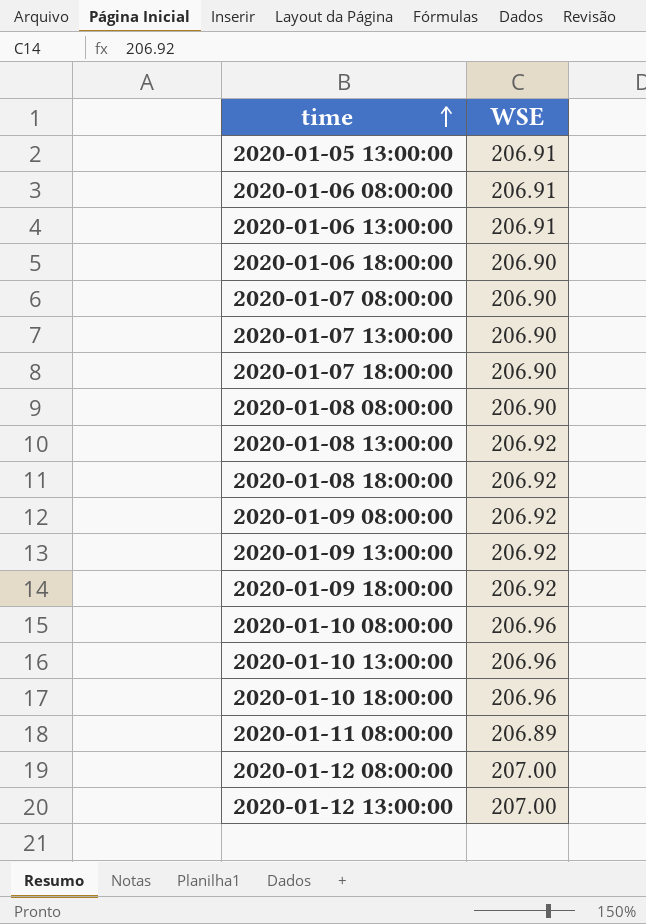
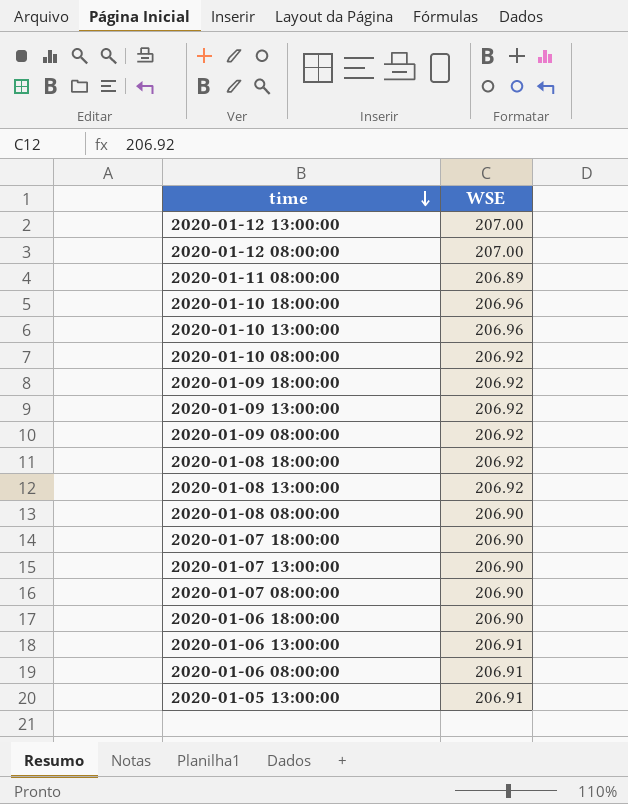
row order: time ascending -> time descending
2020-01-10 08:00:00 | WSE: 206.96 -> 206.92

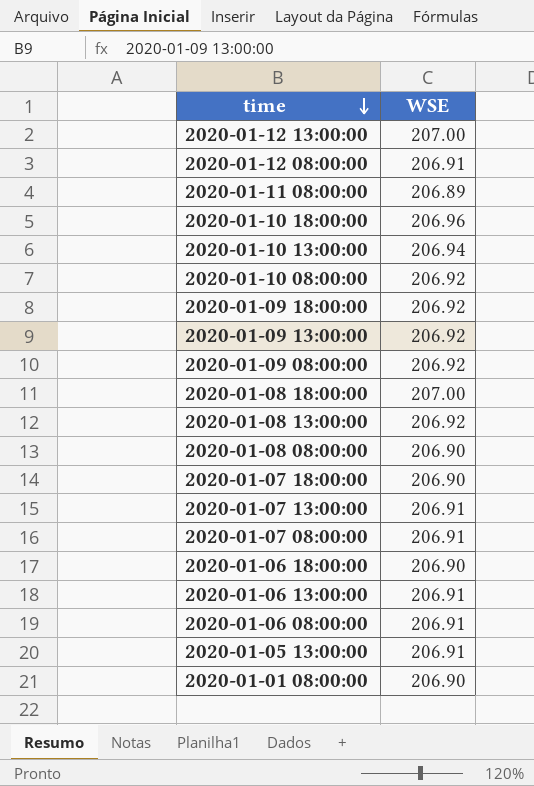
2020-01-12 08:00:00 | WSE: 207.00 -> 206.91
2020-01-10 13:00:00 | WSE: 206.96 -> 206.94
2020-01-08 18:00:00 | WSE: 206.92 -> 207.00
2020-01-07 13:00:00 | WSE: 206.90 -> 206.91
2020-01-07 08:00:00 | WSE: 206.90 -> 206.91
row 2020-01-01 08:00:00: none -> 206.90

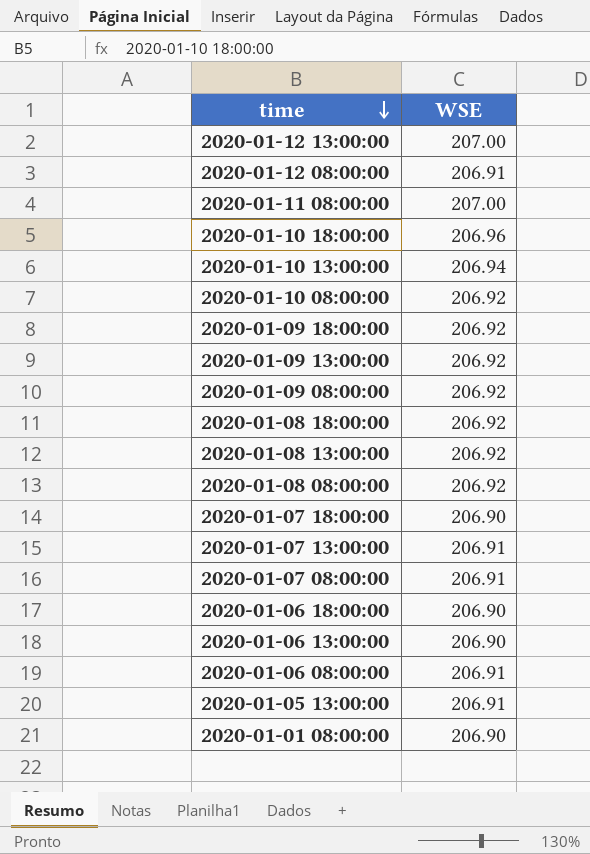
2020-01-11 08:00:00 | WSE: 206.89 -> 207.00
2020-01-08 18:00:00 | WSE: 207.00 -> 206.92
2020-01-08 08:00:00 | WSE: 206.90 -> 206.92
2020-01-06 13:00:00 | WSE: 206.91 -> 206.90

